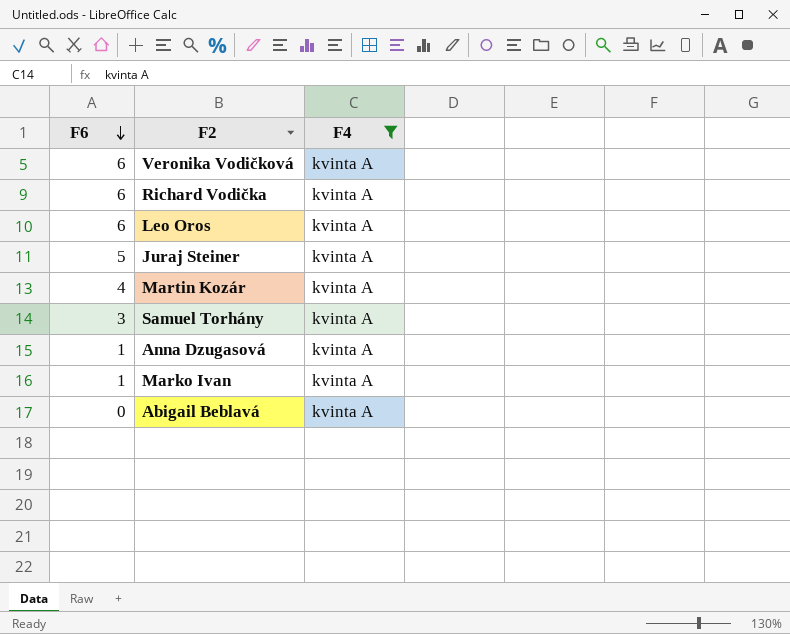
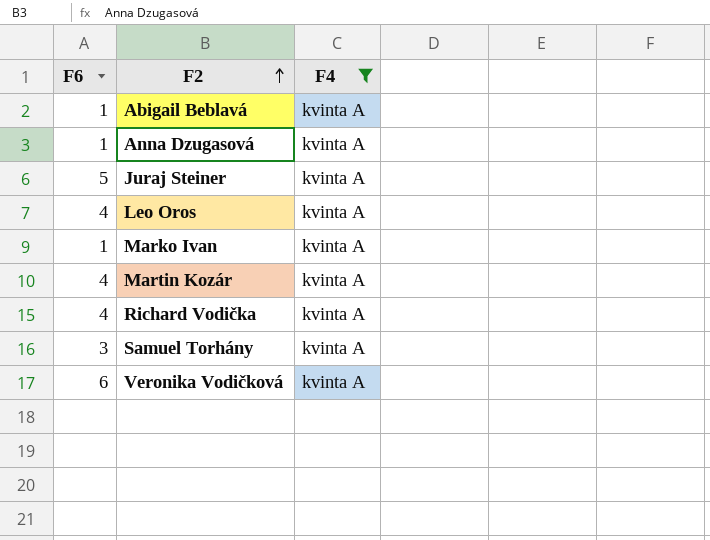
row order: F6 descending -> F2 ascending
Abigail Beblavá | F6: 0 -> 1
Leo Oros | F6: 6 -> 4
Richard Vodička | F6: 6 -> 4

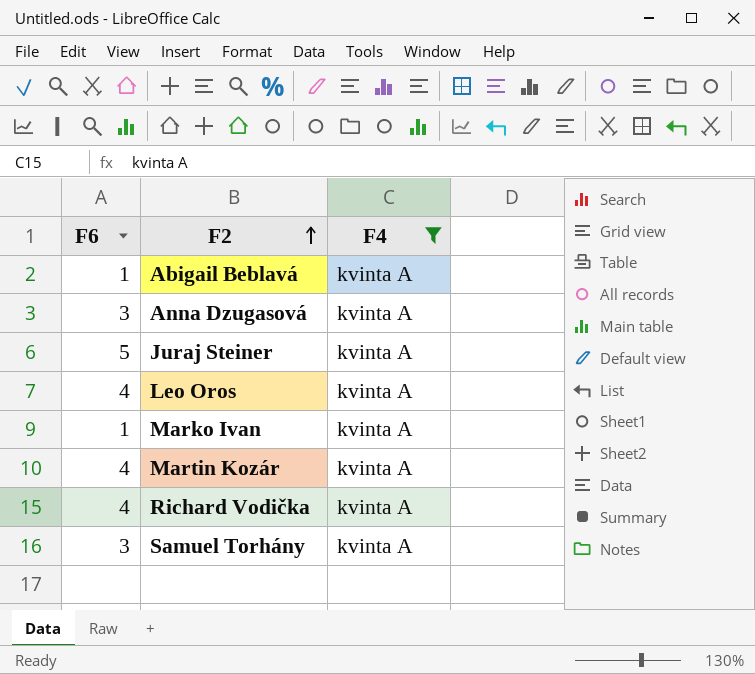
row Veronika Vodičková: 6 | kvinta A -> none
Anna Dzugasová | F6: 1 -> 3

